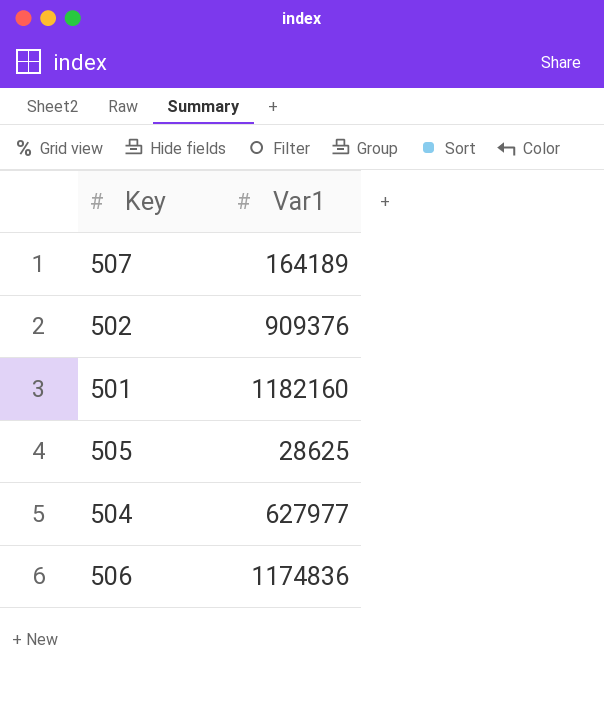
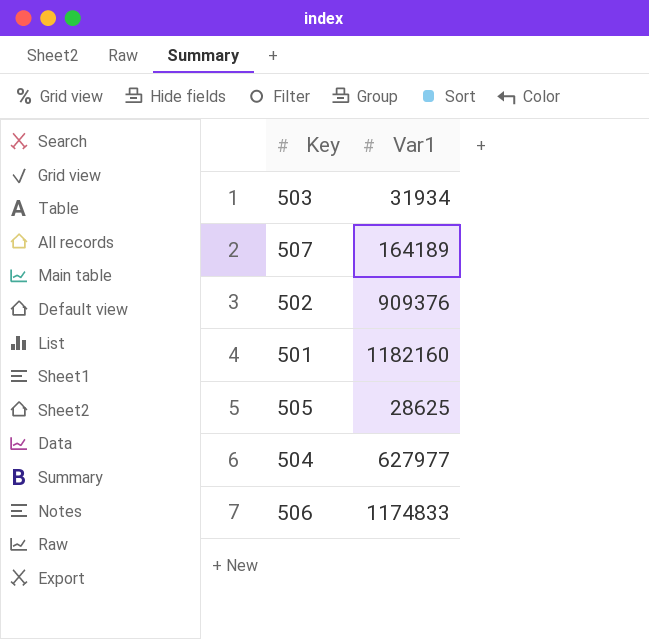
row 503: none -> 31934
506 | Var1: 1174836 -> 1174833

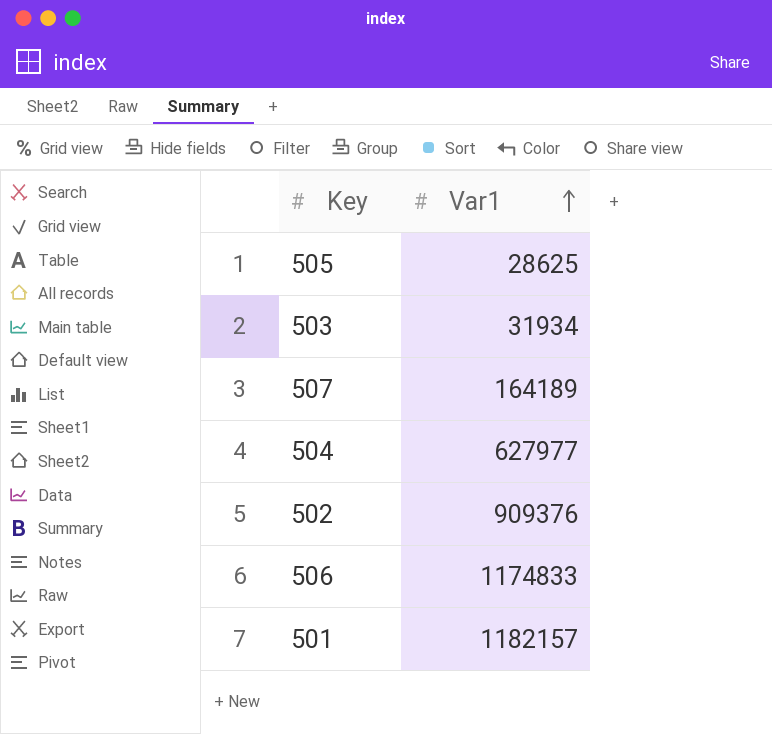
row order: none -> Var1 ascending
501 | Var1: 1182160 -> 1182157

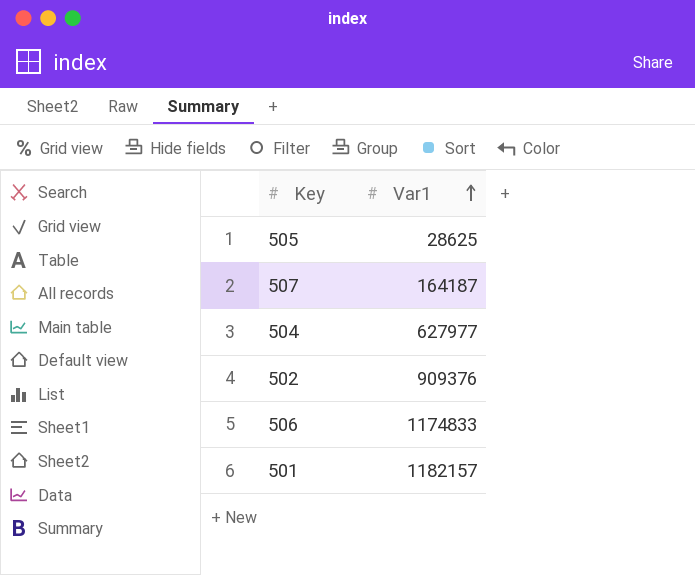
row 503: 31934 -> none
507 | Var1: 164189 -> 164187

